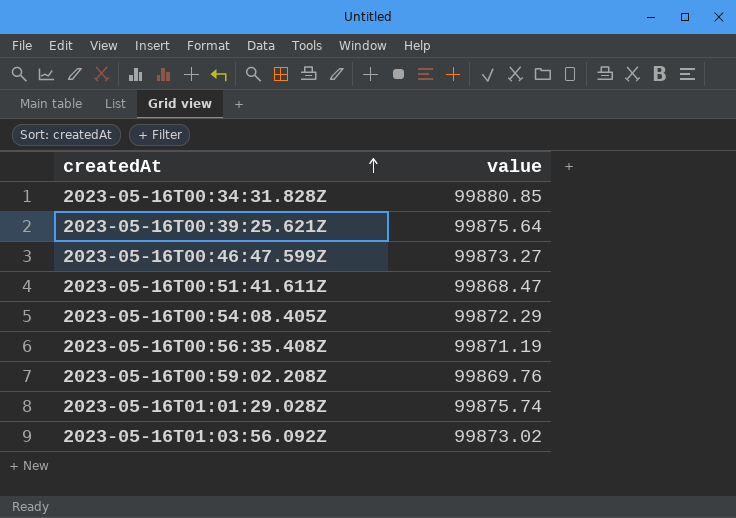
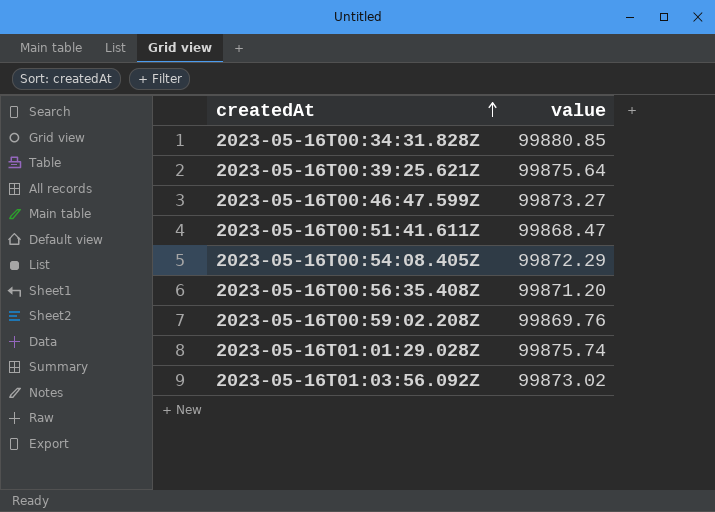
2023-05-16T00:56:35.408Z | value: 99871.19 -> 99871.20

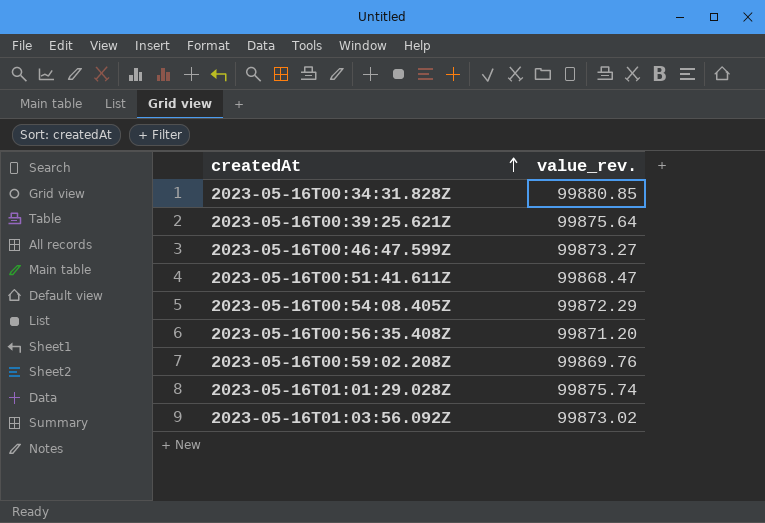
column name: value -> value_rev.

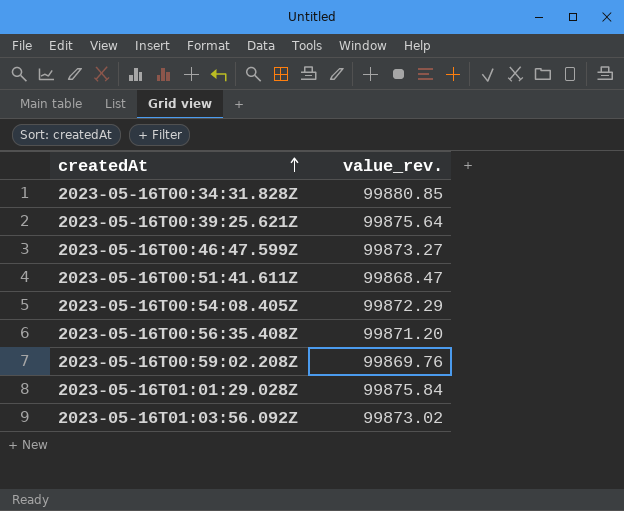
2023-05-16T01:01:29.028Z | value_rev.: 99875.74 -> 99875.84

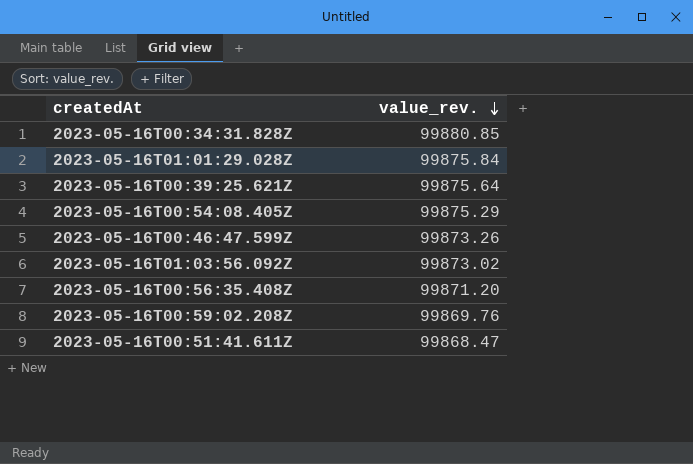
row order: createdAt ascending -> value_rev. descending
2023-05-16T00:54:08.405Z | value_rev.: 99872.29 -> 99875.29
2023-05-16T00:46:47.599Z | value_rev.: 99873.27 -> 99873.26

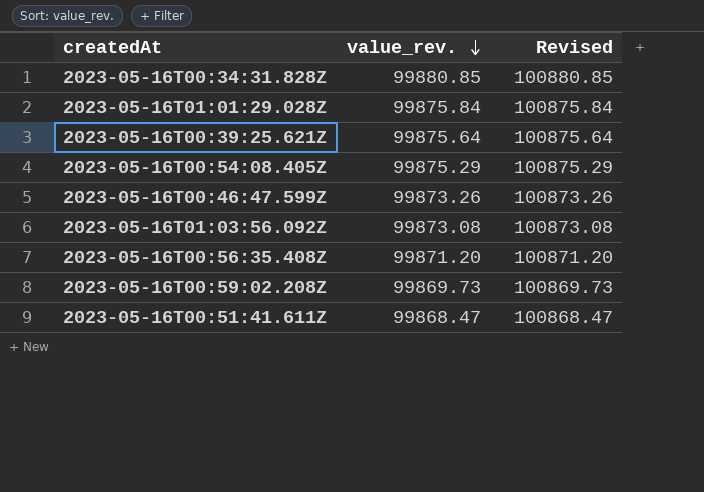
column Revised | formula: none -> [value_rev.] + 1000
2023-05-16T01:03:56.092Z | value_rev.: 99873.02 -> 99873.08
2023-05-16T00:59:02.208Z | value_rev.: 99869.76 -> 99869.73

